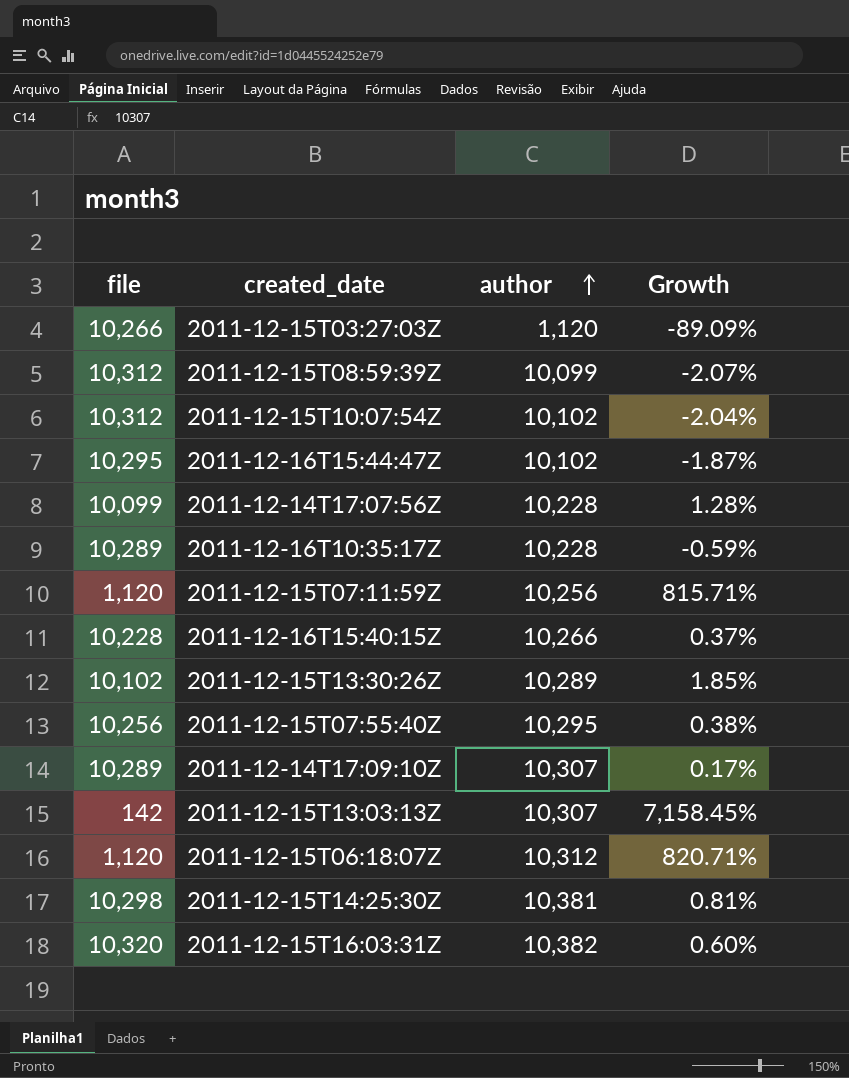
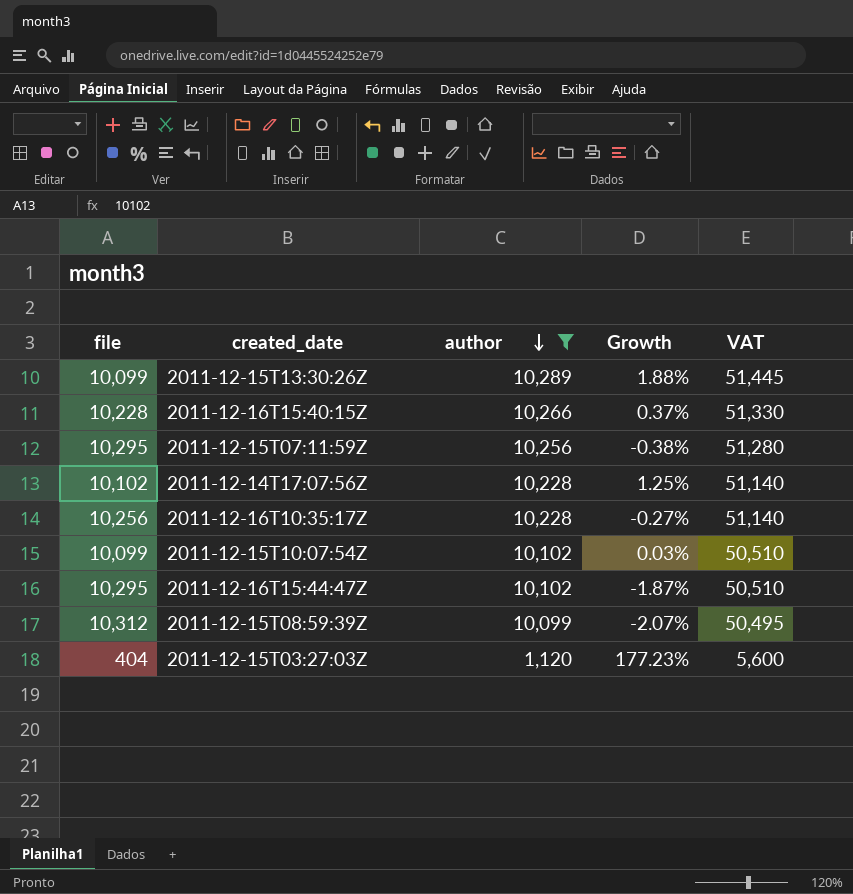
filter: none -> author <= 10,289
row order: author ascending -> author descending
column VAT | formula: none -> [author] * 5
2011-12-15T13:30:26Z | file: 10,102 -> 10,099
2011-12-15T13:30:26Z | Growth: 1.85% -> 1.88%
2011-12-15T07:11:59Z | file: 1,120 -> 10,295
2011-12-15T07:11:59Z | Growth: 815.71% -> -0.38%
2011-12-14T17:07:56Z | file: 10,099 -> 10,102
2011-12-14T17:07:56Z | Growth: 1.28% -> 1.25%
2011-12-16T10:35:17Z | file: 10,289 -> 10,256
2011-12-16T10:35:17Z | Growth: -0.59% -> -0.27%
2011-12-15T10:07:54Z | file: 10,312 -> 10,099
2011-12-15T10:07:54Z | Growth: -2.04% -> 0.03%
2011-12-15T03:27:03Z | file: 10,266 -> 404
2011-12-15T03:27:03Z | Growth: -89.09% -> 177.23%

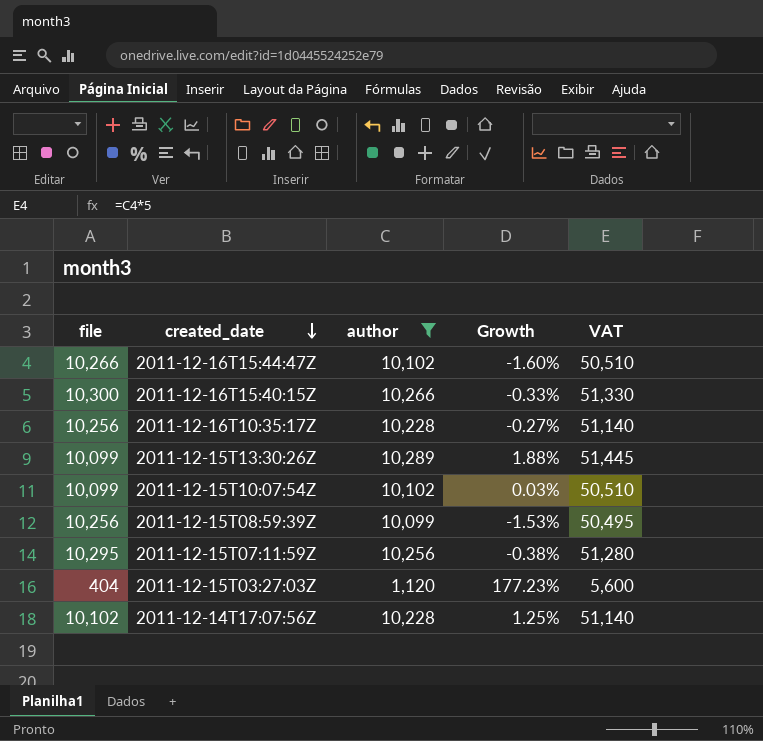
row order: author descending -> created_date descending
2011-12-16T15:44:47Z | file: 10,295 -> 10,266
2011-12-16T15:44:47Z | Growth: -1.87% -> -1.60%
2011-12-16T15:40:15Z | file: 10,228 -> 10,300
2011-12-16T15:40:15Z | Growth: 0.37% -> -0.33%
2011-12-15T08:59:39Z | file: 10,312 -> 10,256
2011-12-15T08:59:39Z | Growth: -2.07% -> -1.53%

